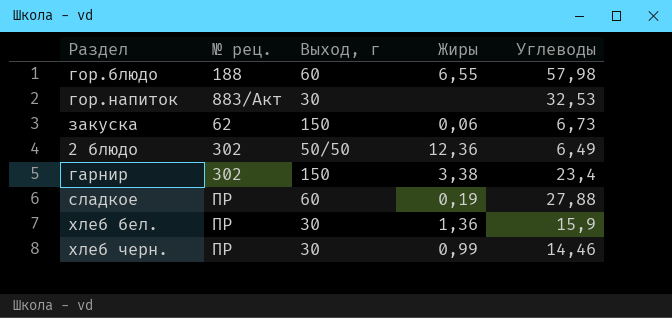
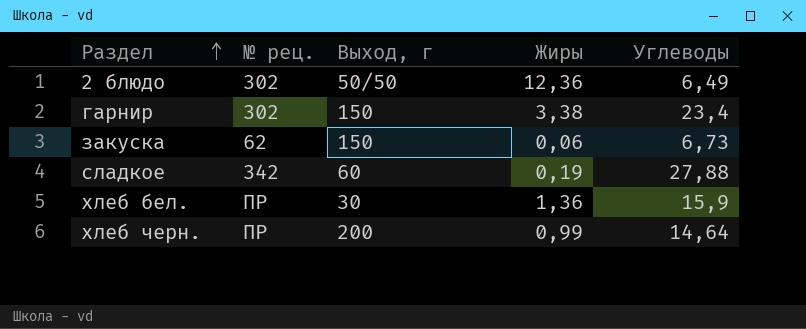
row order: none -> Раздел ascending
row гор.блюдо: 188 | 60 | 6,55 | 57,98 -> none
row гор.напиток: 883/Акт | 30 | none | 32,53 -> none
сладкое | № рец.: ПР -> 342
хлеб черн. | Выход, г: 30 -> 200
хлеб черн. | Углеводы: 14,46 -> 14,64

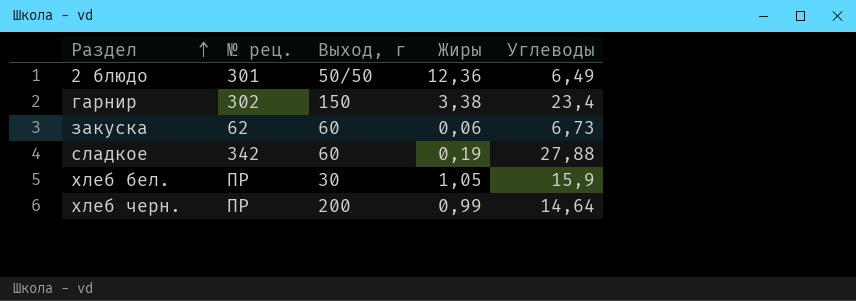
2 блюдо | № рец.: 302 -> 301
закуска | Выход, г: 150 -> 60
хлеб бел. | Жиры: 1,36 -> 1,05

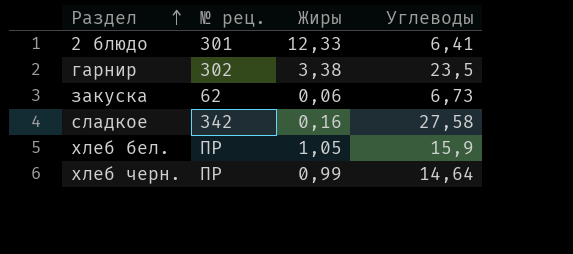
column Выход, г | position: 3 -> none
2 блюдо | Жиры: 12,36 -> 12,33
2 блюдо | Углеводы: 6,49 -> 6,41
гарнир | Углеводы: 23,4 -> 23,5
сладкое | Жиры: 0,19 -> 0,16
сладкое | Углеводы: 27,88 -> 27,58

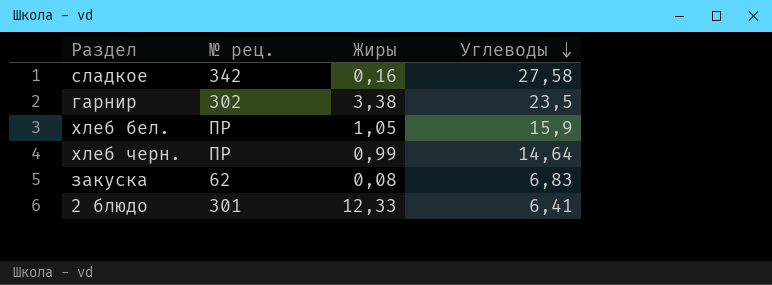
row order: Раздел ascending -> Углеводы descending
закуска | Жиры: 0,06 -> 0,08
закуска | Углеводы: 6,73 -> 6,83

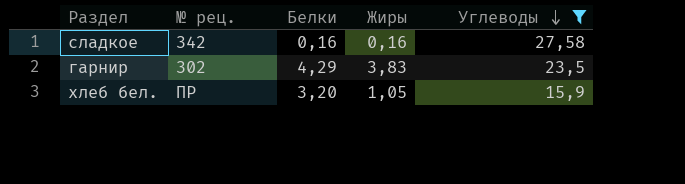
filter: none -> Углеводы >= 15,9
column Белки | position: none -> 3
гарнир | Жиры: 3,38 -> 3,83

